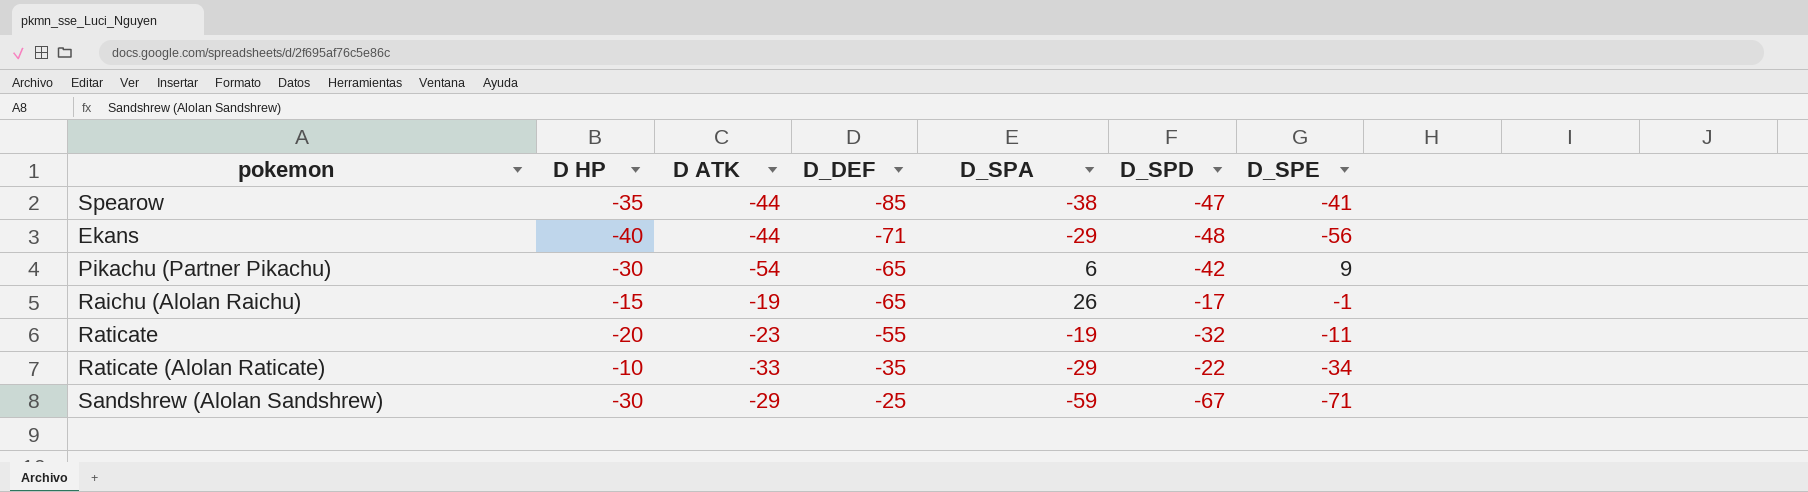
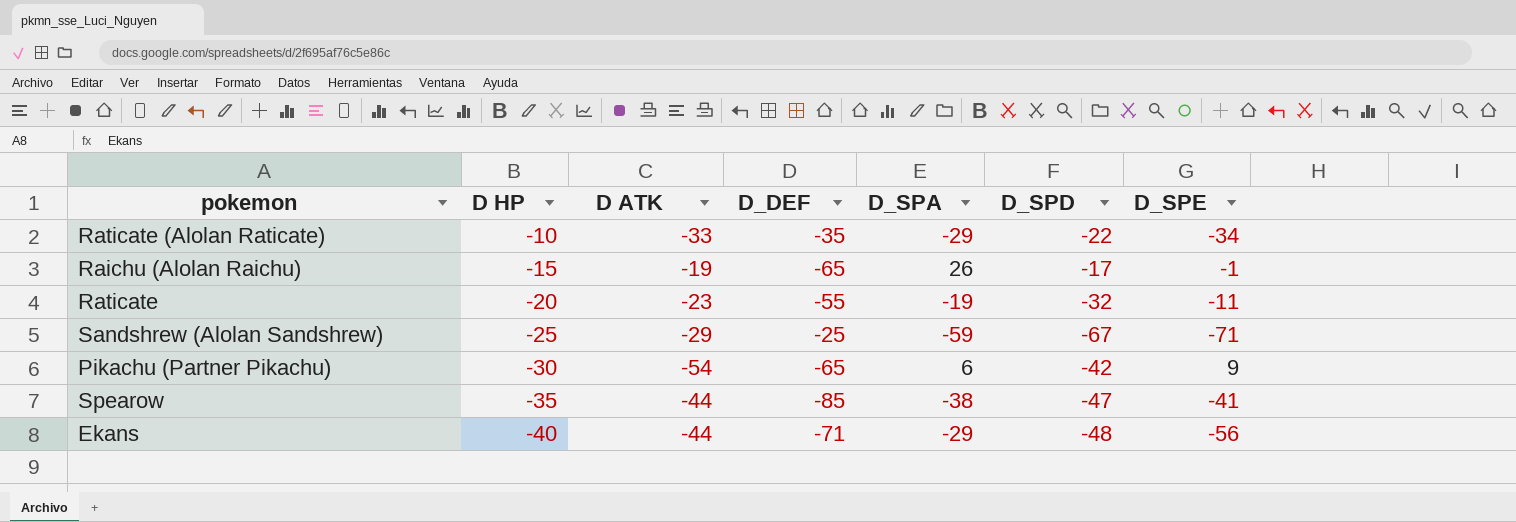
row order: D_DEF ascending -> D HP descending
Sandshrew (Alolan Sandshrew) | D HP: -30 -> -25

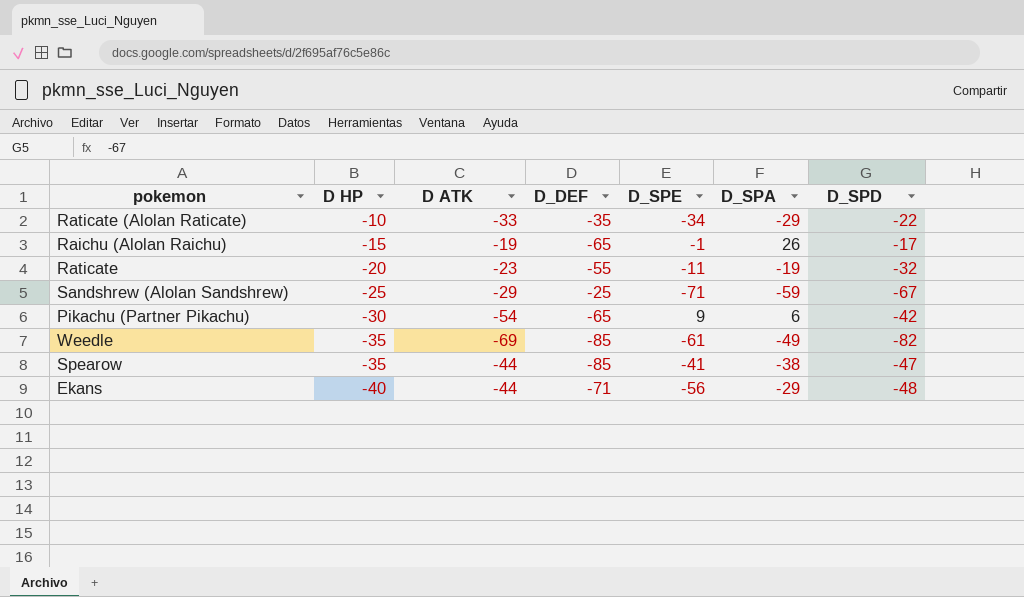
column D_SPE | position: 7 -> 5
row Weedle: none -> -35 | -69 | -85 | -61 | -49 | -82

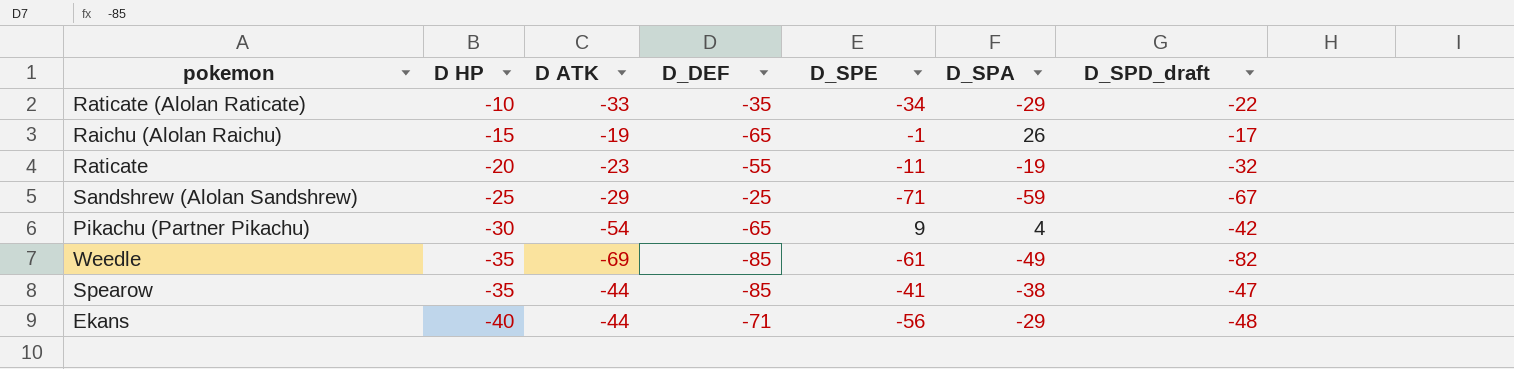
column name: D_SPD -> D_SPD_draft
Pikachu (Partner Pikachu) | D_SPA: 6 -> 4

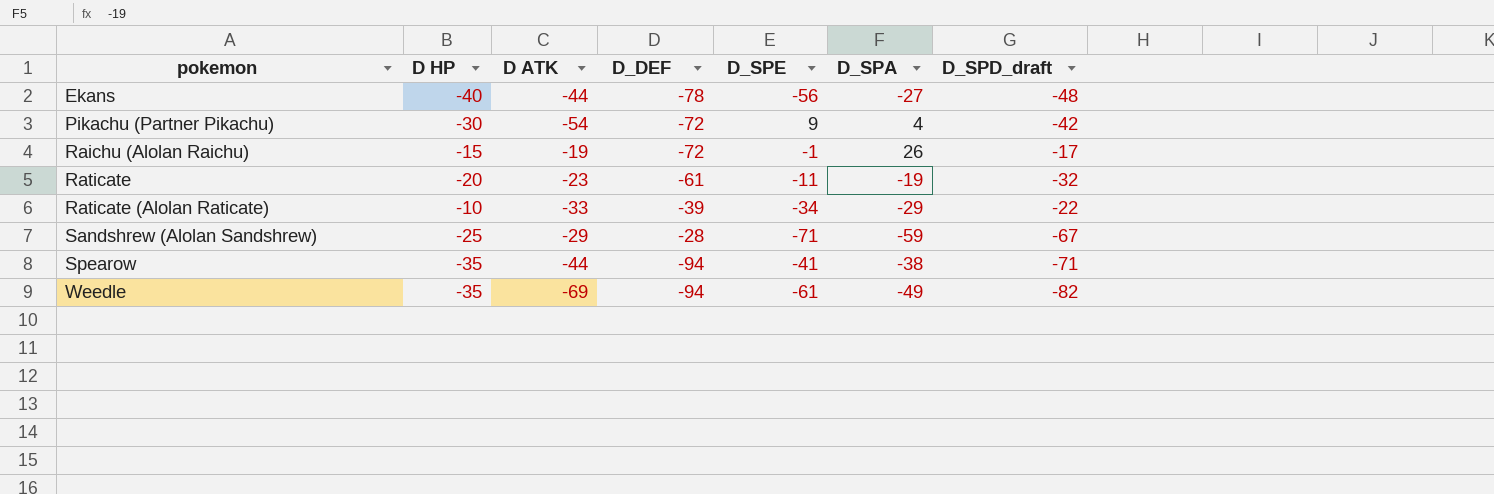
row order: D HP descending -> pokemon ascending
Ekans | D_DEF: -71 -> -78
Ekans | D_SPA: -29 -> -27
Pikachu (Partner Pikachu) | D_DEF: -65 -> -72
Raichu (Alolan Raichu) | D_DEF: -65 -> -72
Raticate | D_DEF: -55 -> -61
Raticate (Alolan Raticate) | D_DEF: -35 -> -39
Sandshrew (Alolan Sandshrew) | D_DEF: -25 -> -28
Spearow | D_DEF: -85 -> -94
Spearow | D_SPD_draft: -47 -> -71
Weedle | D_DEF: -85 -> -94

